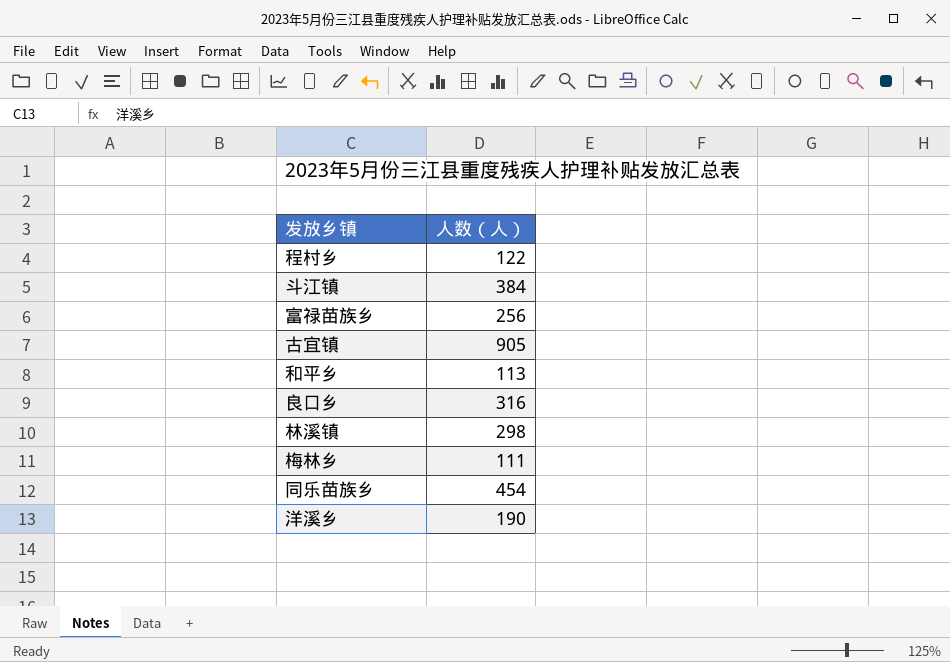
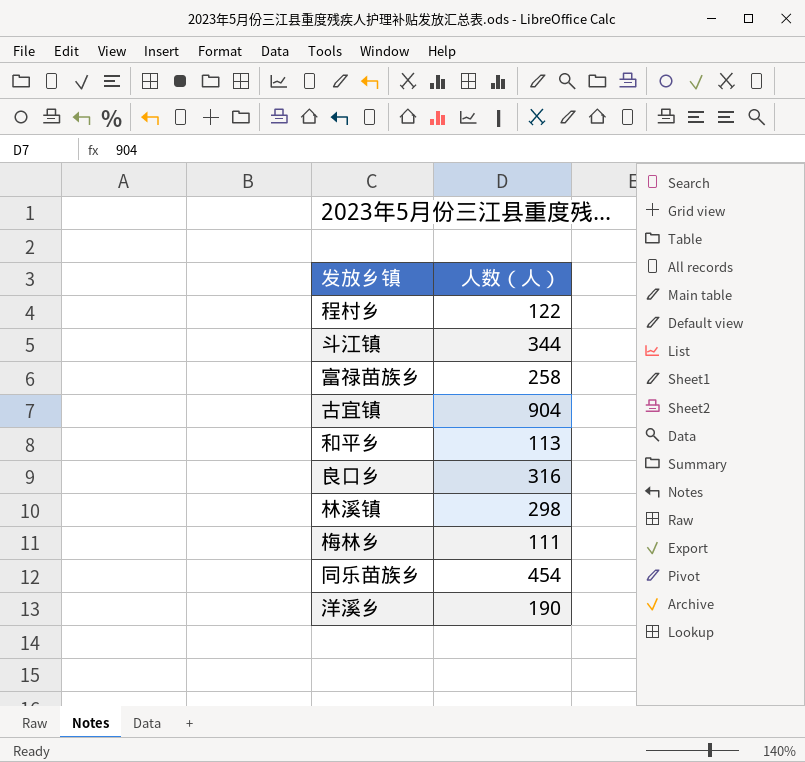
斗江镇 | 人数（人）: 384 -> 344
富禄苗族乡 | 人数（人）: 256 -> 258
古宜镇 | 人数（人）: 905 -> 904

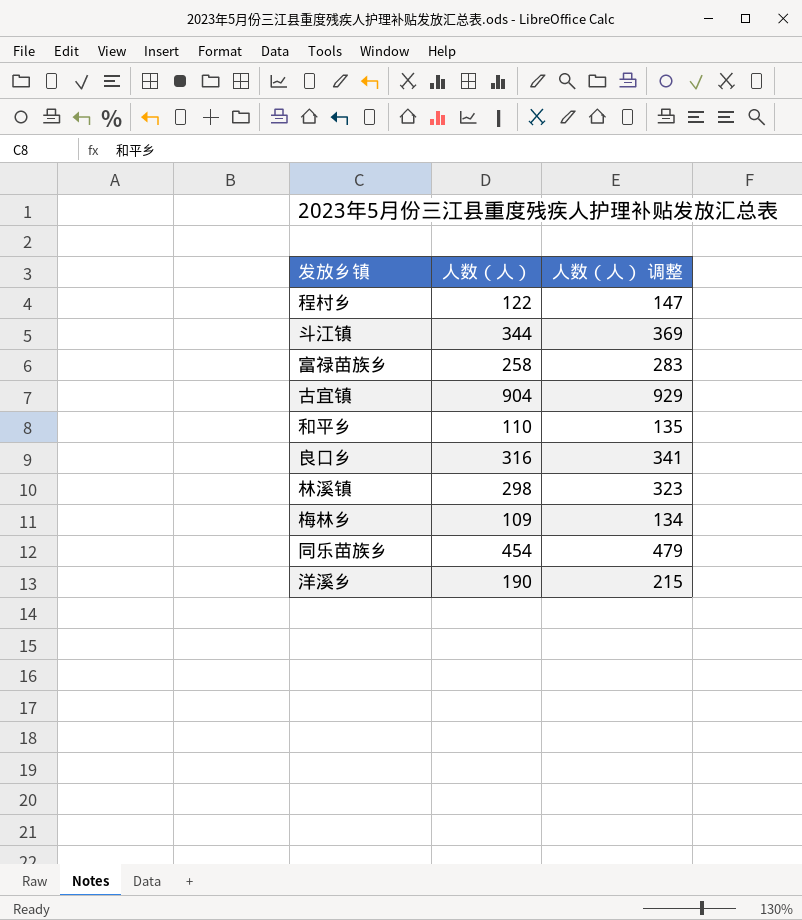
column 人数（人） 调整 | formula: none -> [人数（人）] + 25
和平乡 | 人数（人）: 113 -> 110
梅林乡 | 人数（人）: 111 -> 109

